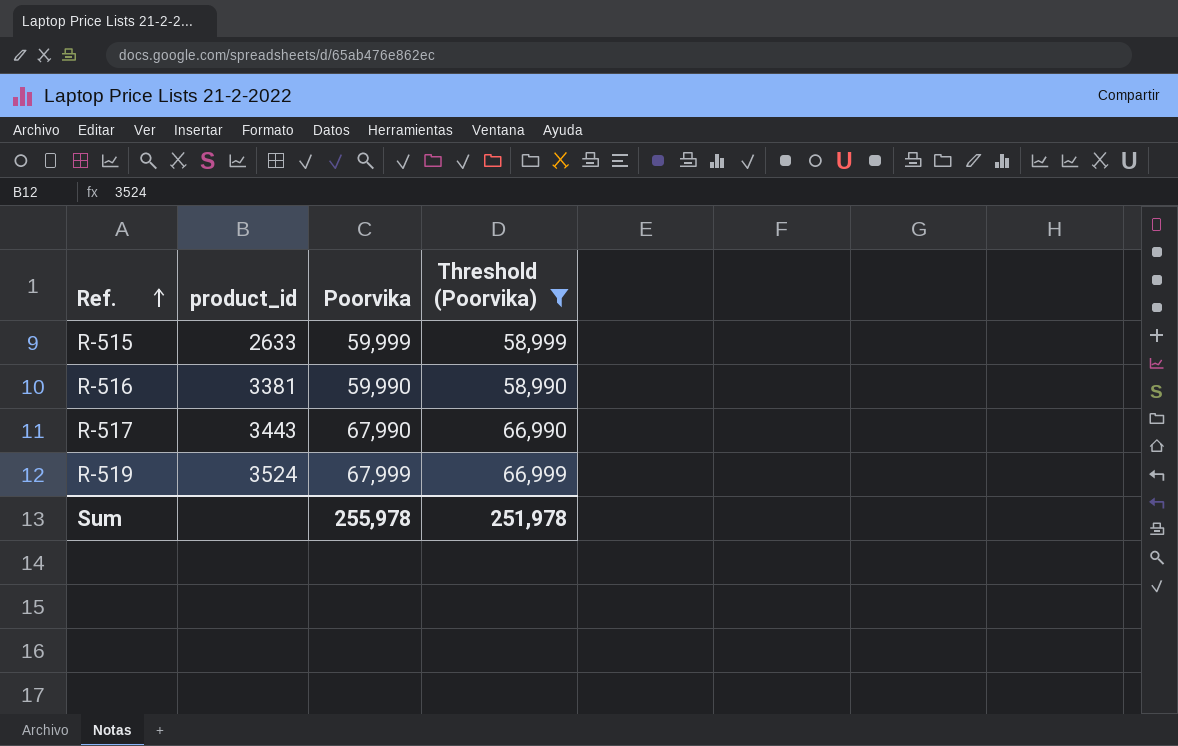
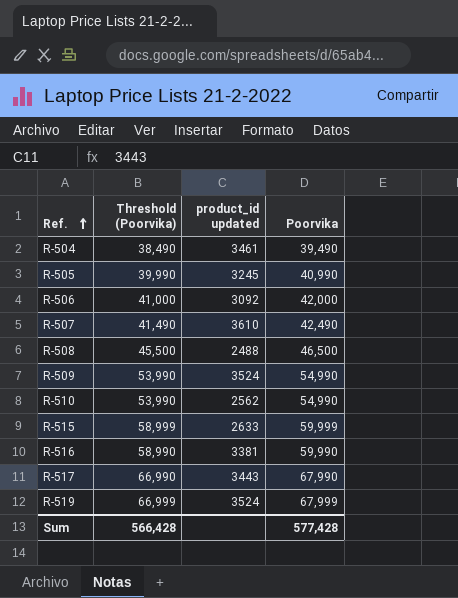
filter: Threshold (Poorvika) >= 58,990 -> none
column Threshold (Poorvika) | position: 4 -> 2
column name: product_id -> product_id updated
Sum | Threshold (Poorvika): 251,978 -> 566,428
Sum | Poorvika: 255,978 -> 577,428

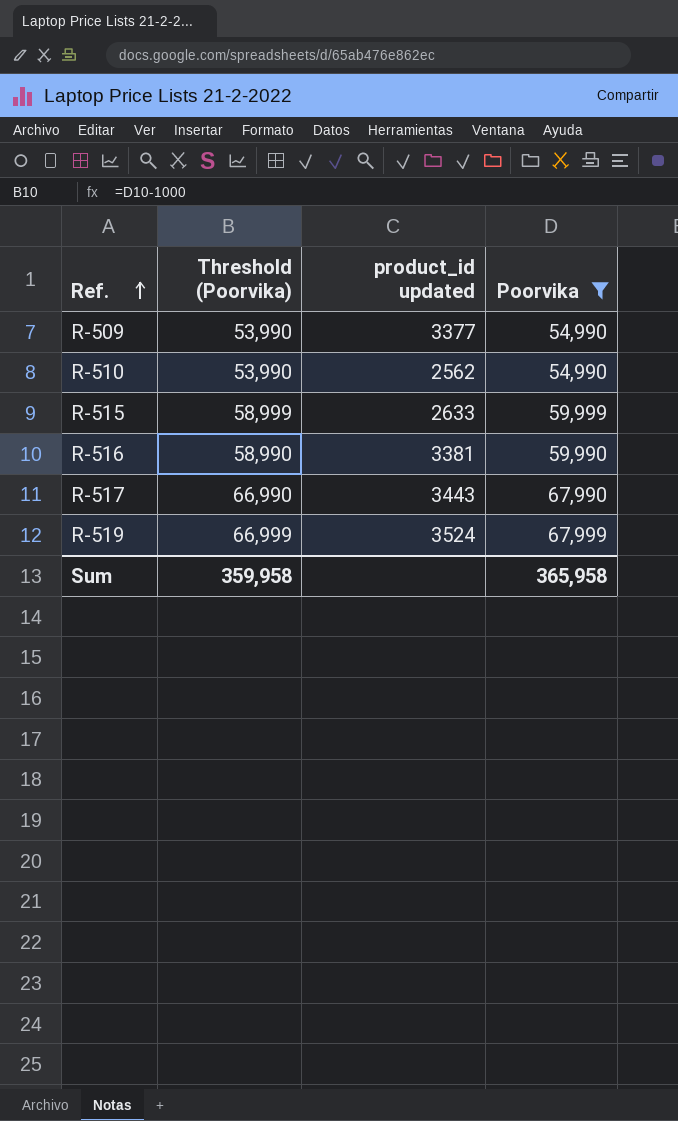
filter: none -> Poorvika >= 54,990
R-509 | product_id updated: 3524 -> 3377
Sum | Threshold (Poorvika): 566,428 -> 359,958
Sum | Poorvika: 577,428 -> 365,958

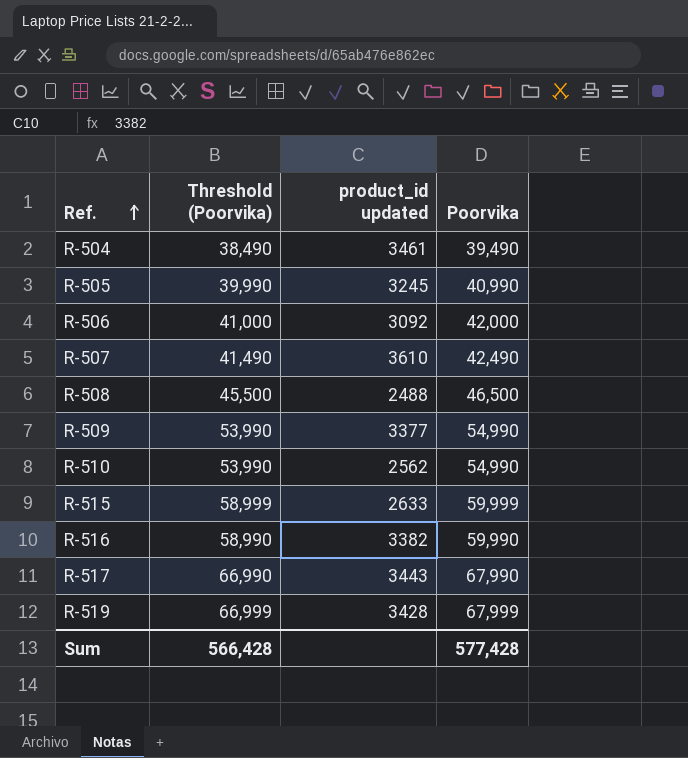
filter: Poorvika >= 54,990 -> none
R-516 | product_id updated: 3381 -> 3382
R-519 | product_id updated: 3524 -> 3428
Sum | Threshold (Poorvika): 359,958 -> 566,428
Sum | Poorvika: 365,958 -> 577,428

